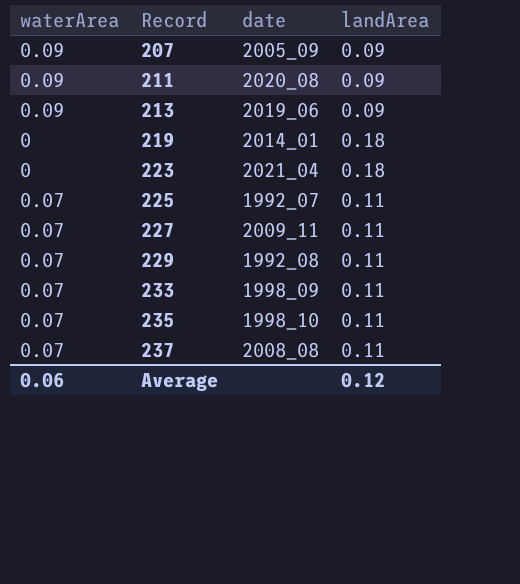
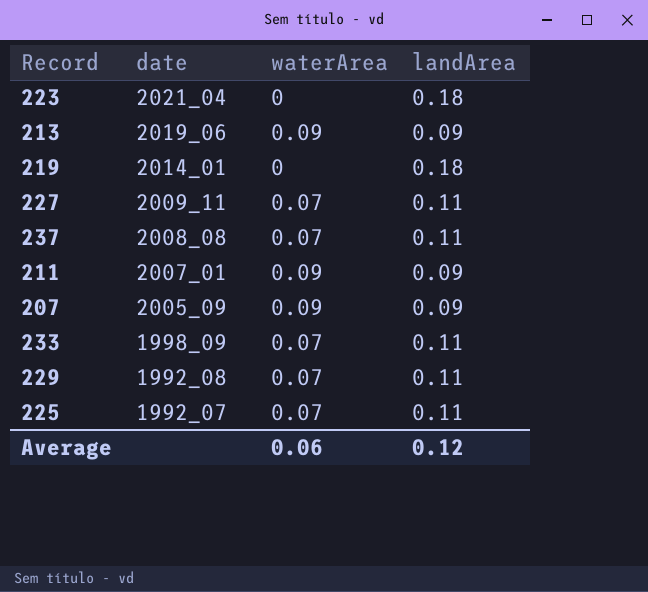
row order: Record ascending -> date descending
column waterArea | position: 1 -> 3
row 235: 0.07 | 1998_10 | 0.11 -> none
211 | date: 2020_08 -> 2007_01

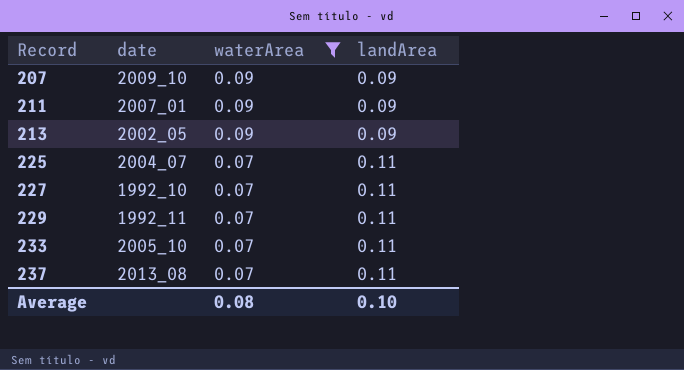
filter: none -> waterArea != 0
row order: date descending -> Record ascending
207 | date: 2005_09 -> 2009_10
213 | date: 2019_06 -> 2002_05
225 | date: 1992_07 -> 2004_07
227 | date: 2009_11 -> 1992_10
229 | date: 1992_08 -> 1992_11
233 | date: 1998_09 -> 2005_10
237 | date: 2008_08 -> 2013_08
Average | waterArea: 0.06 -> 0.08
Average | landArea: 0.12 -> 0.10

